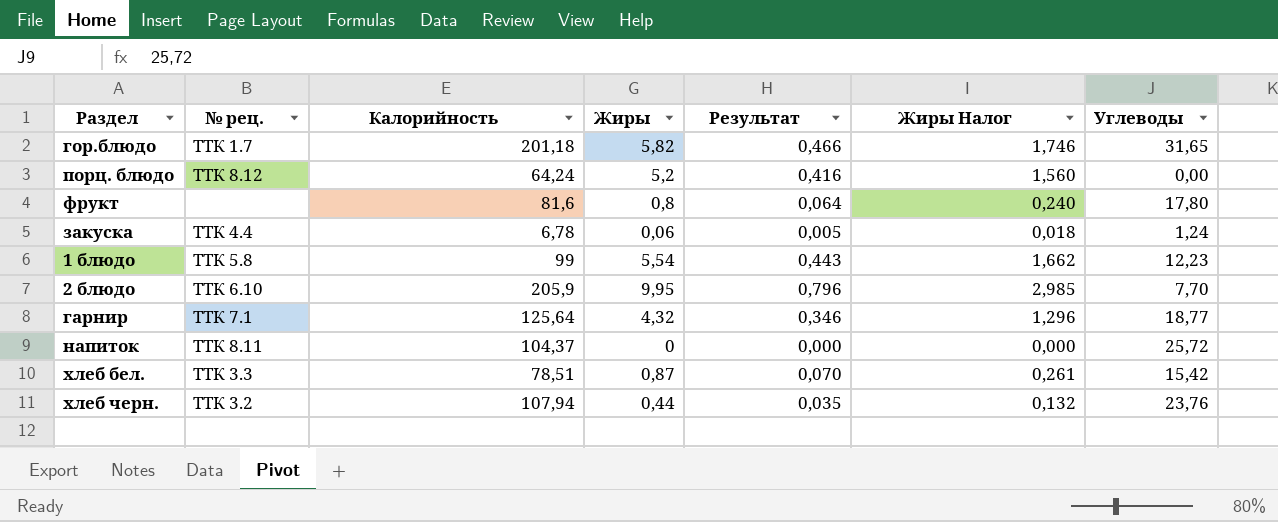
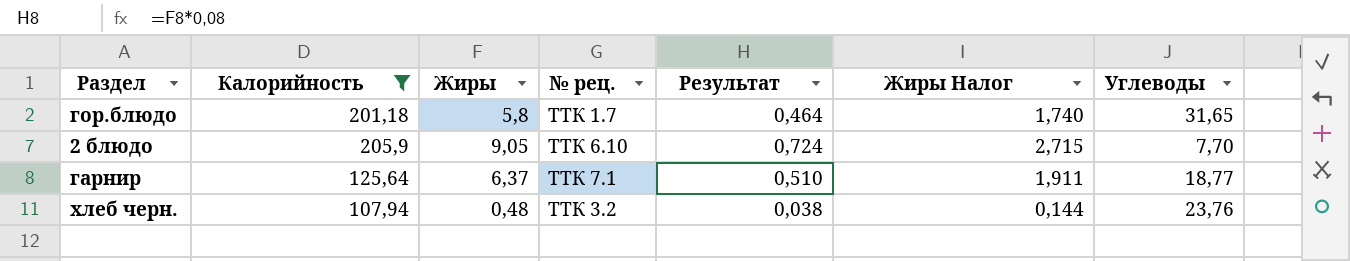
filter: none -> Калорийность >= 107,94
column № рец. | position: 2 -> 4
гор.блюдо | Жиры: 5,82 -> 5,8
гор.блюдо | Результат: 0,466 -> 0,464
гор.блюдо | Жиры Налог: 1,746 -> 1,740
2 блюдо | Жиры: 9,95 -> 9,05
2 блюдо | Результат: 0,796 -> 0,724
2 блюдо | Жиры Налог: 2,985 -> 2,715
гарнир | Жиры: 4,32 -> 6,37
гарнир | Результат: 0,346 -> 0,510
гарнир | Жиры Налог: 1,296 -> 1,911
хлеб черн. | Жиры: 0,44 -> 0,48
хлеб черн. | Результат: 0,035 -> 0,038
хлеб черн. | Жиры Налог: 0,132 -> 0,144

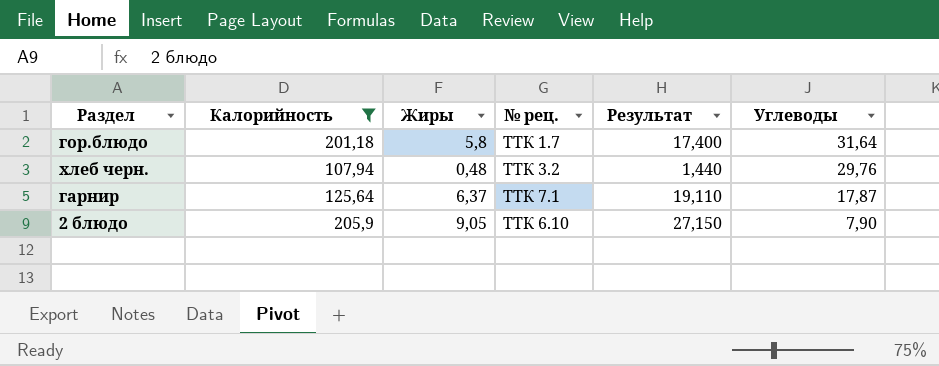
row order: none -> Углеводы descending
column Жиры Налог | formula: [Жиры] * 0,3 -> none
column Результат | formula: [Жиры] * 0,08 -> [Жиры] * 3
гор.блюдо | Углеводы: 31,65 -> 31,64
хлеб черн. | Углеводы: 23,76 -> 29,76
гарнир | Углеводы: 18,77 -> 17,87
2 блюдо | Углеводы: 7,70 -> 7,90

